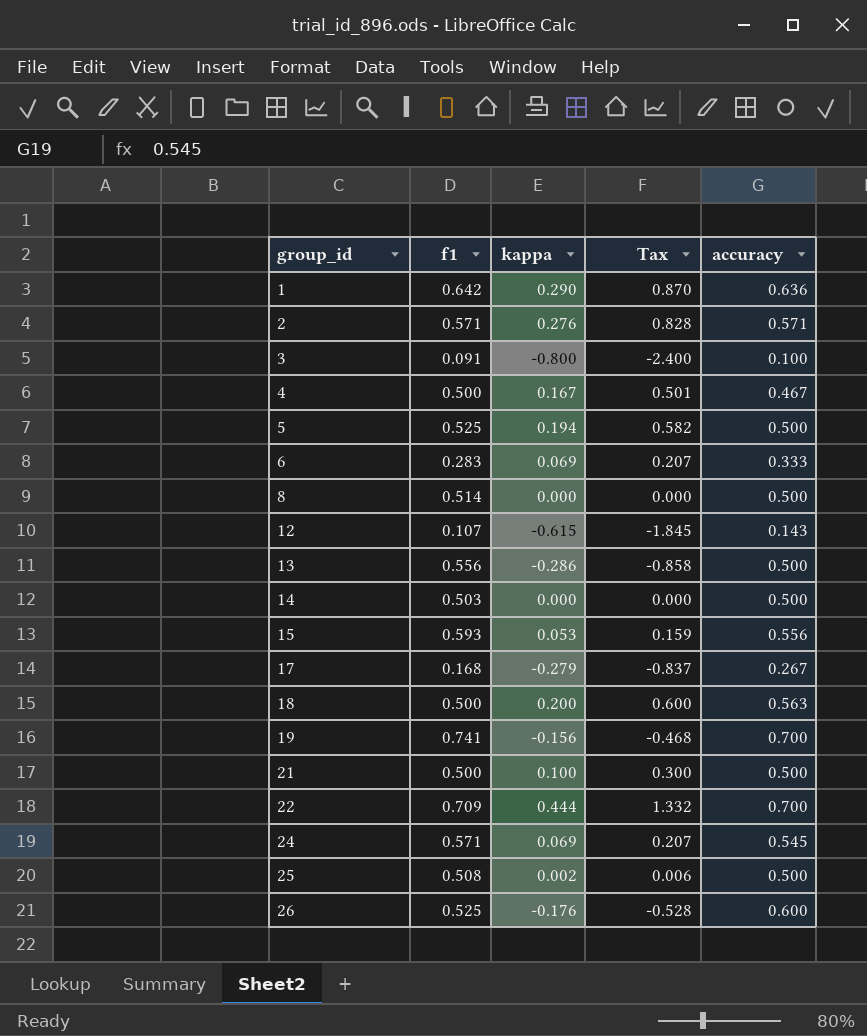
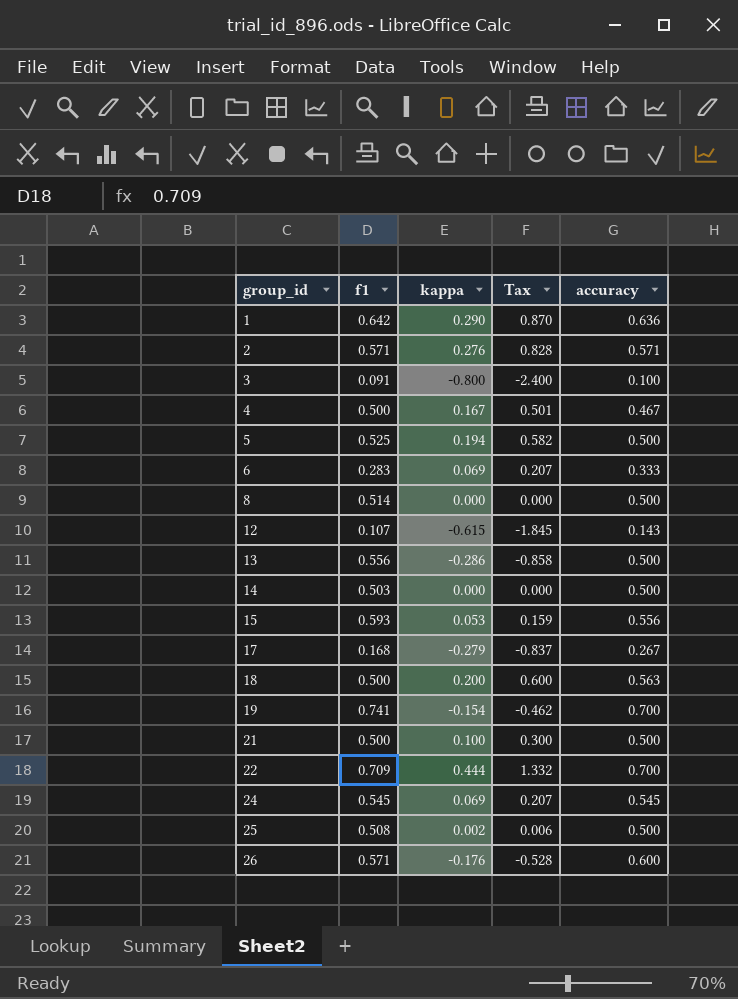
19 | kappa: -0.156 -> -0.154
19 | Tax: -0.468 -> -0.462
24 | f1: 0.571 -> 0.545
26 | f1: 0.525 -> 0.571

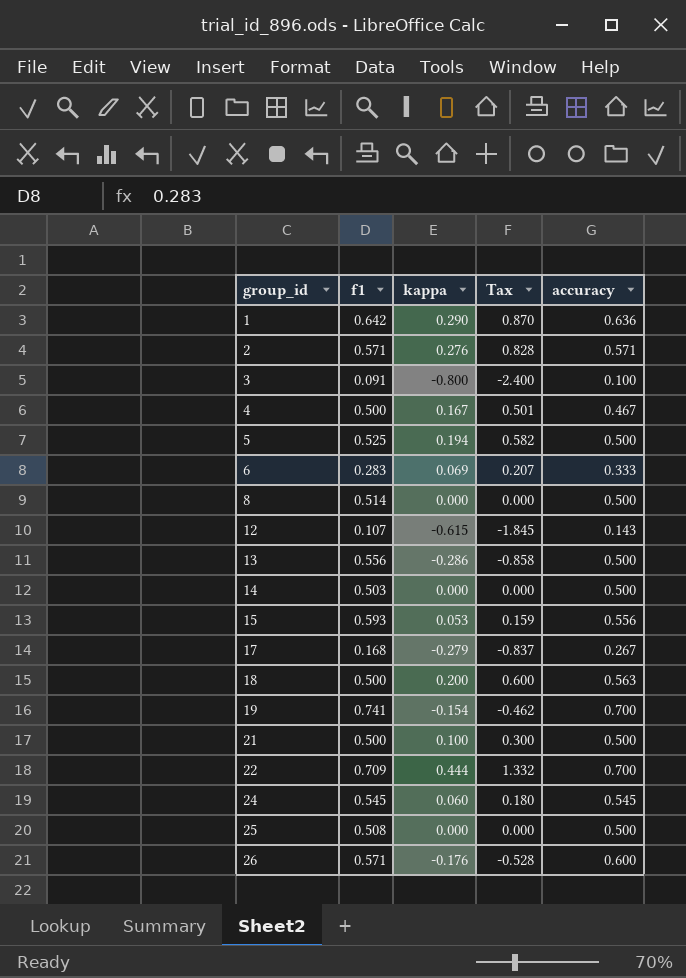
24 | kappa: 0.069 -> 0.060
24 | Tax: 0.207 -> 0.180
25 | kappa: 0.002 -> 0.000
25 | Tax: 0.006 -> 0.000

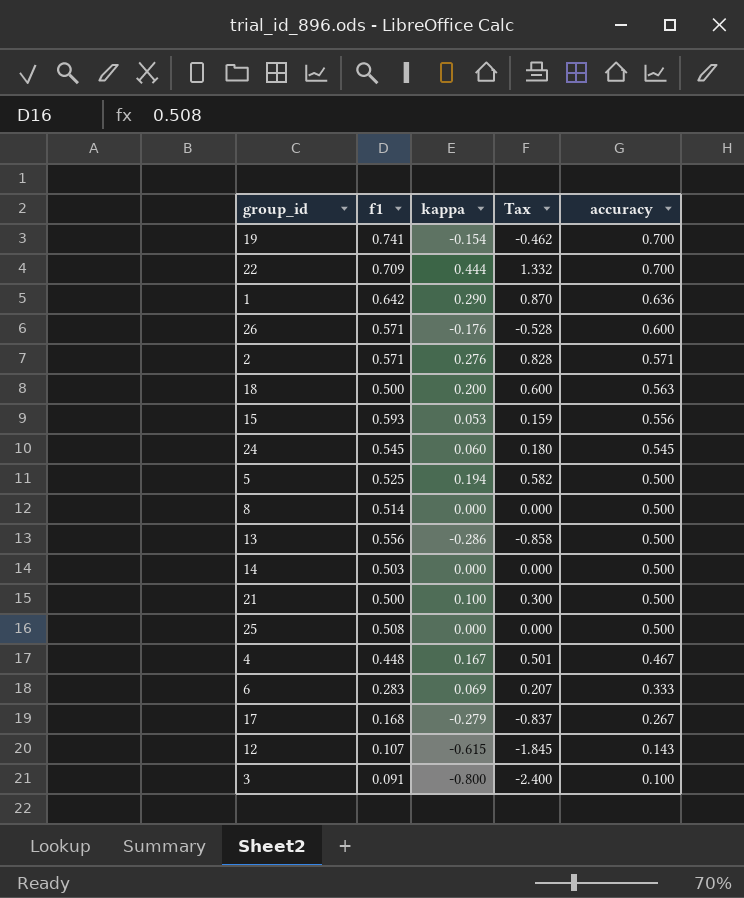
row order: group_id ascending -> accuracy descending
4 | f1: 0.500 -> 0.448

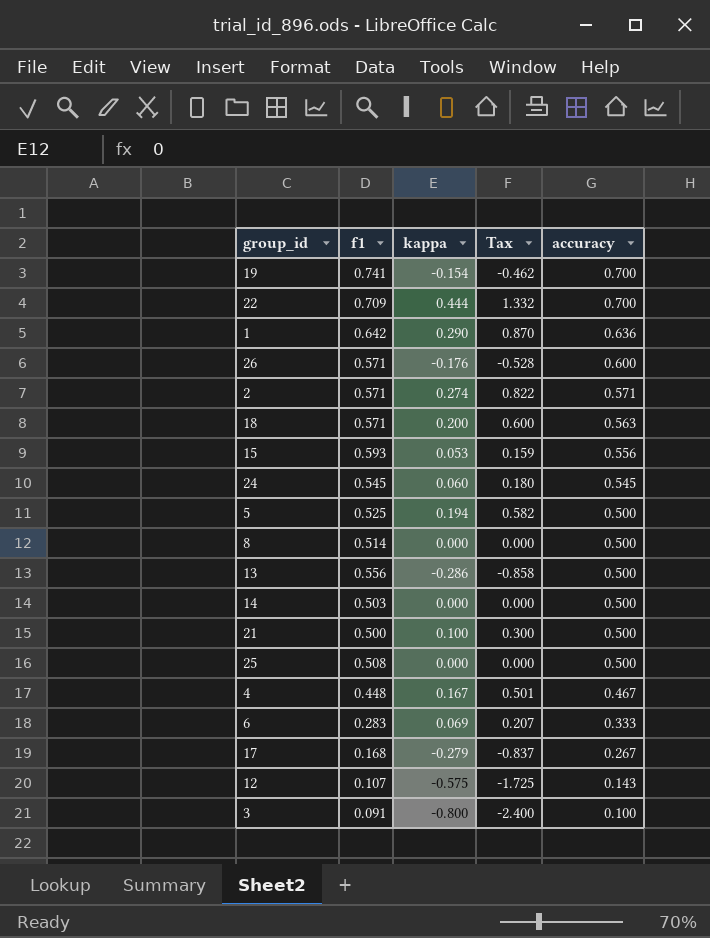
2 | kappa: 0.276 -> 0.274
2 | Tax: 0.828 -> 0.822
18 | f1: 0.500 -> 0.571
12 | kappa: -0.615 -> -0.575
12 | Tax: -1.845 -> -1.725

